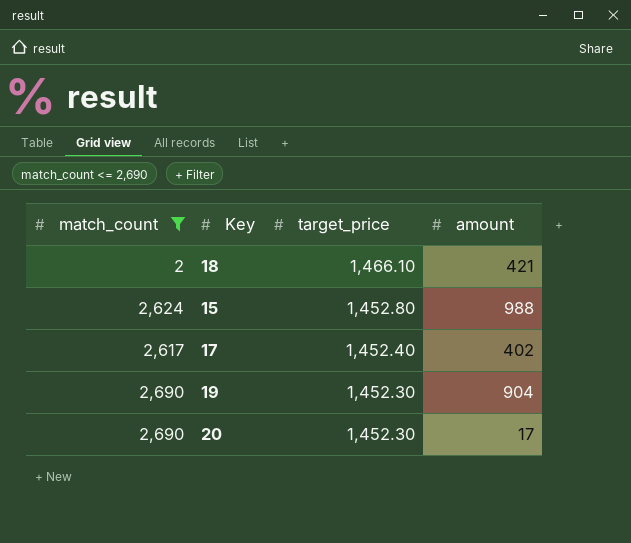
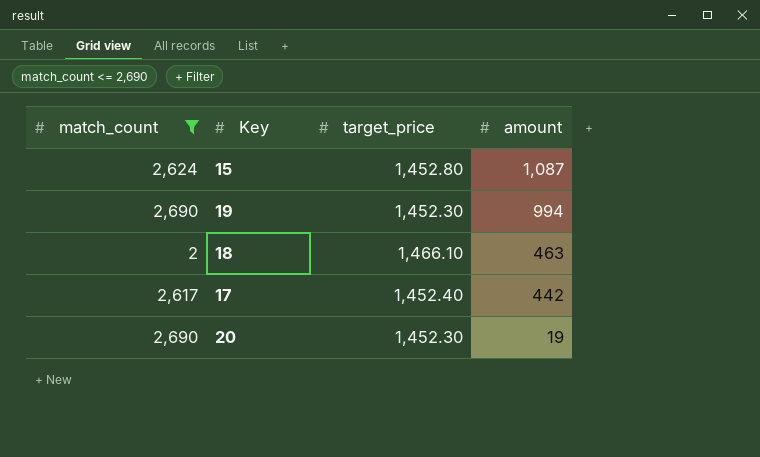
row order: target_price descending -> amount descending
15 | amount: 988 -> 1,087
19 | amount: 904 -> 994
18 | amount: 421 -> 463
17 | amount: 402 -> 442
20 | amount: 17 -> 19

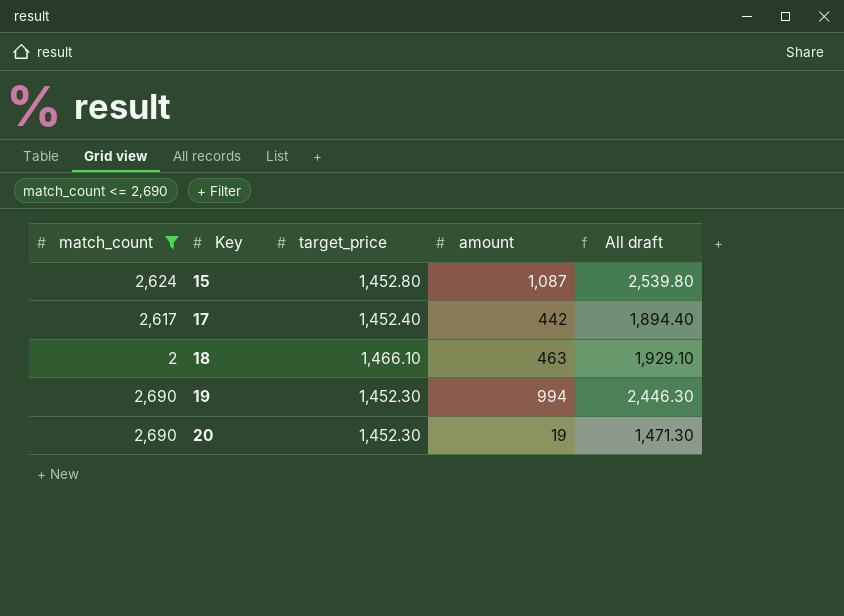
row order: amount descending -> Key ascending
column All draft | formula: none -> [target_price] + [amount]

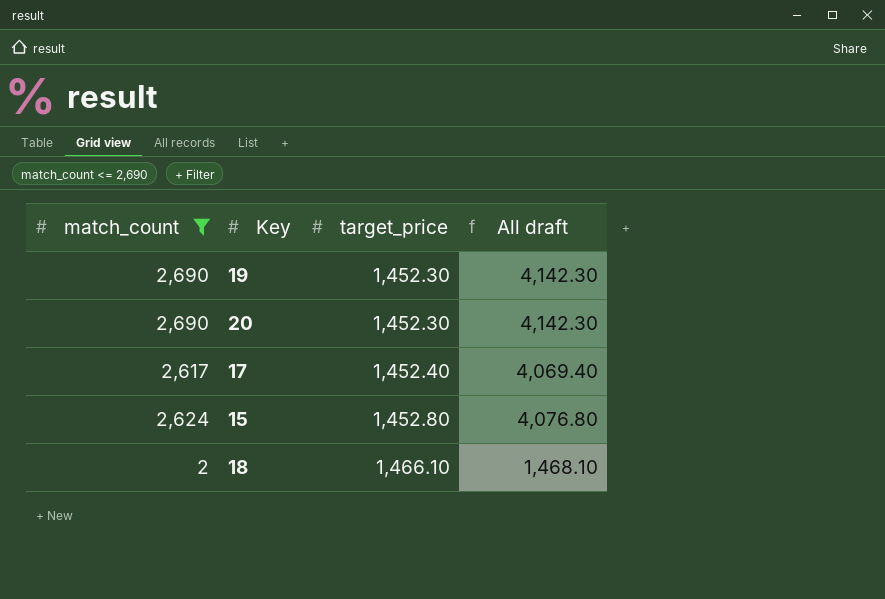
row order: Key ascending -> target_price ascending
column amount | position: 4 -> none
column All draft | formula: [target_price] + [amount] -> [match_count] + [target_price]

